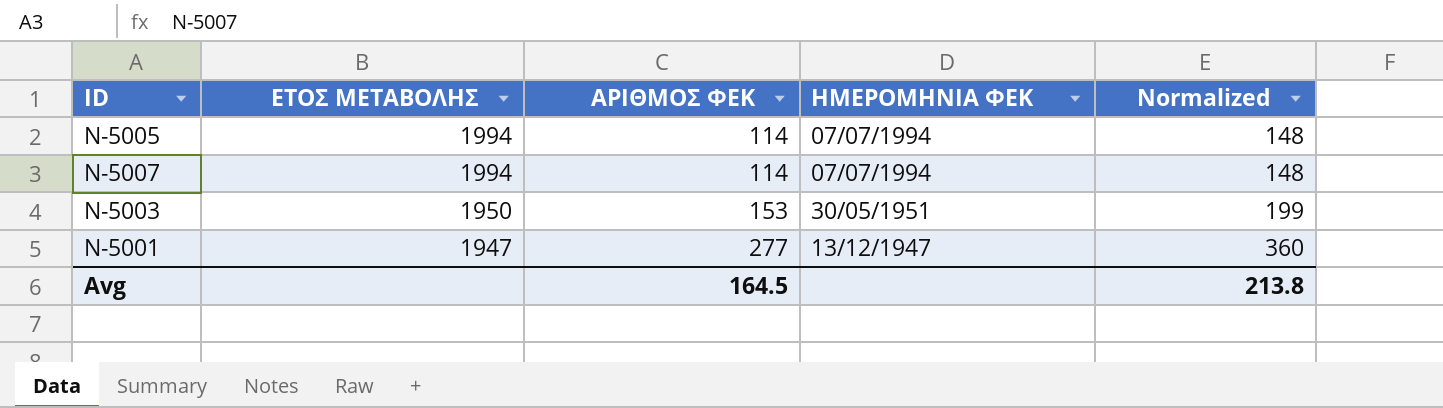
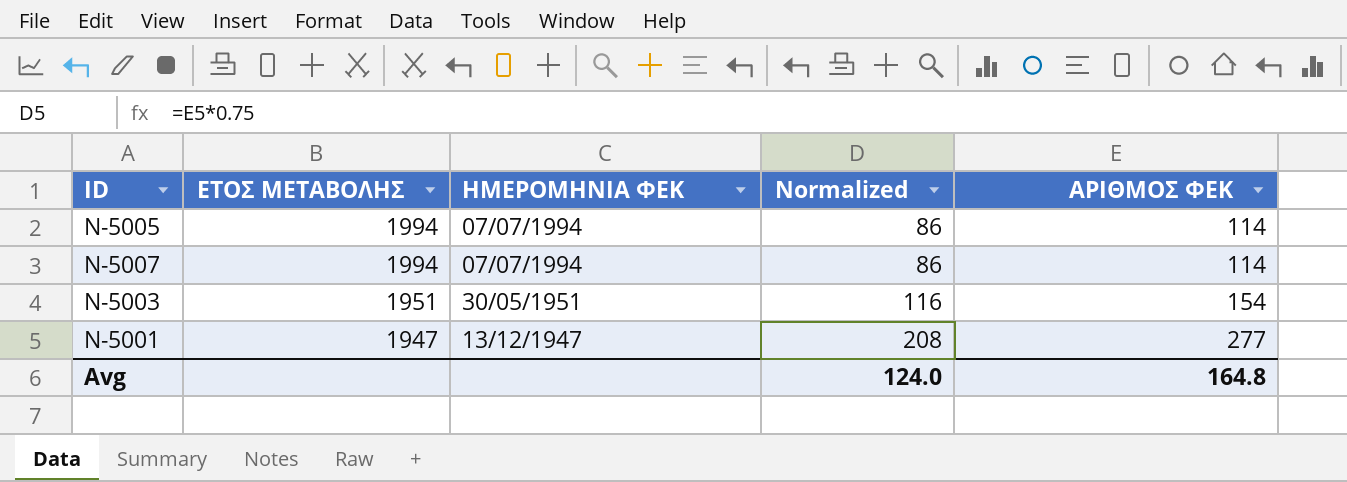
column Normalized | formula: [ΑΡΙΘΜΟΣ ΦΕΚ] * 1.3 -> [ΑΡΙΘΜΟΣ ΦΕΚ] * 0.75
column ΑΡΙΘΜΟΣ ΦΕΚ | position: 3 -> 5
N-5003 | ΕΤΟΣ ΜΕΤΑΒΟΛΗΣ: 1950 -> 1951
N-5003 | ΑΡΙΘΜΟΣ ΦΕΚ: 153 -> 154
Avg | Normalized: 213.8 -> 124.0
Avg | ΑΡΙΘΜΟΣ ΦΕΚ: 164.5 -> 164.8

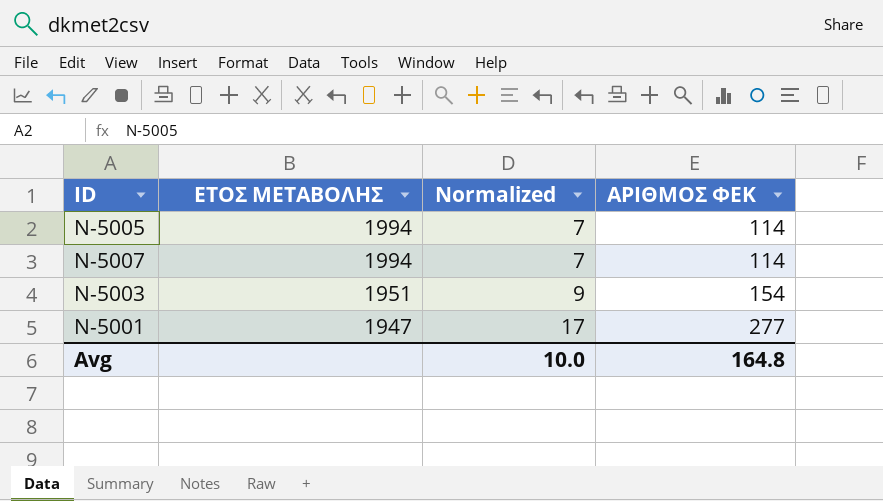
column ΗΜΕΡΟΜΗΝΙΑ ΦΕΚ | position: 3 -> none
column Normalized | formula: [ΑΡΙΘΜΟΣ ΦΕΚ] * 0.75 -> [ΑΡΙΘΜΟΣ ΦΕΚ] * 0.06
Avg | Normalized: 124.0 -> 10.0

